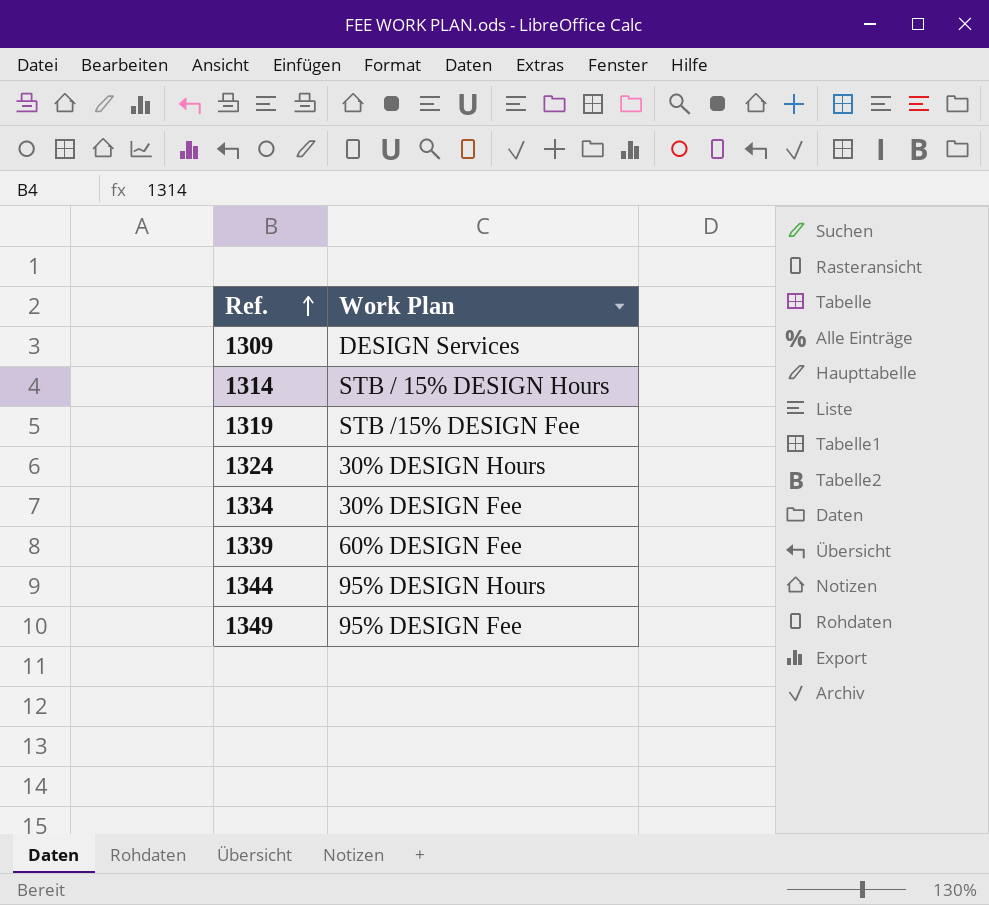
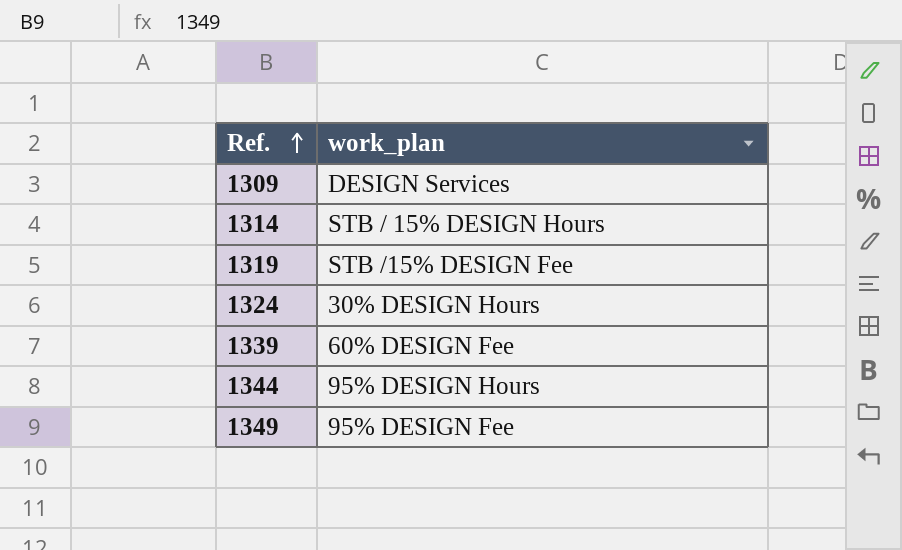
column name: Work Plan -> work_plan
row 1334: 30% DESIGN Fee -> none

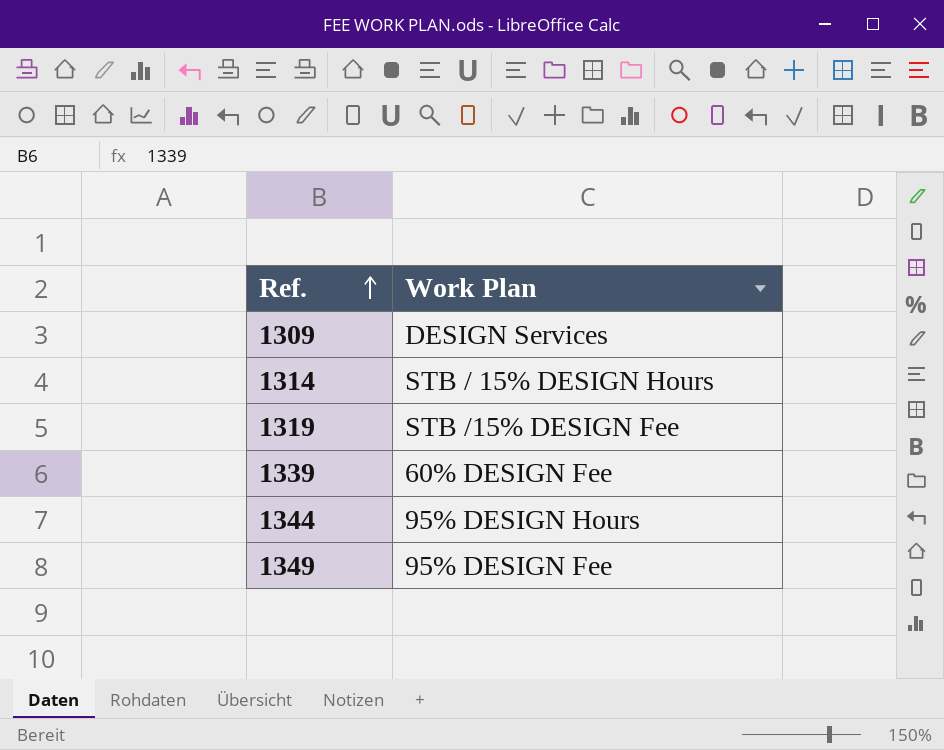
column name: work_plan -> Work Plan
row 1324: 30% DESIGN Hours -> none

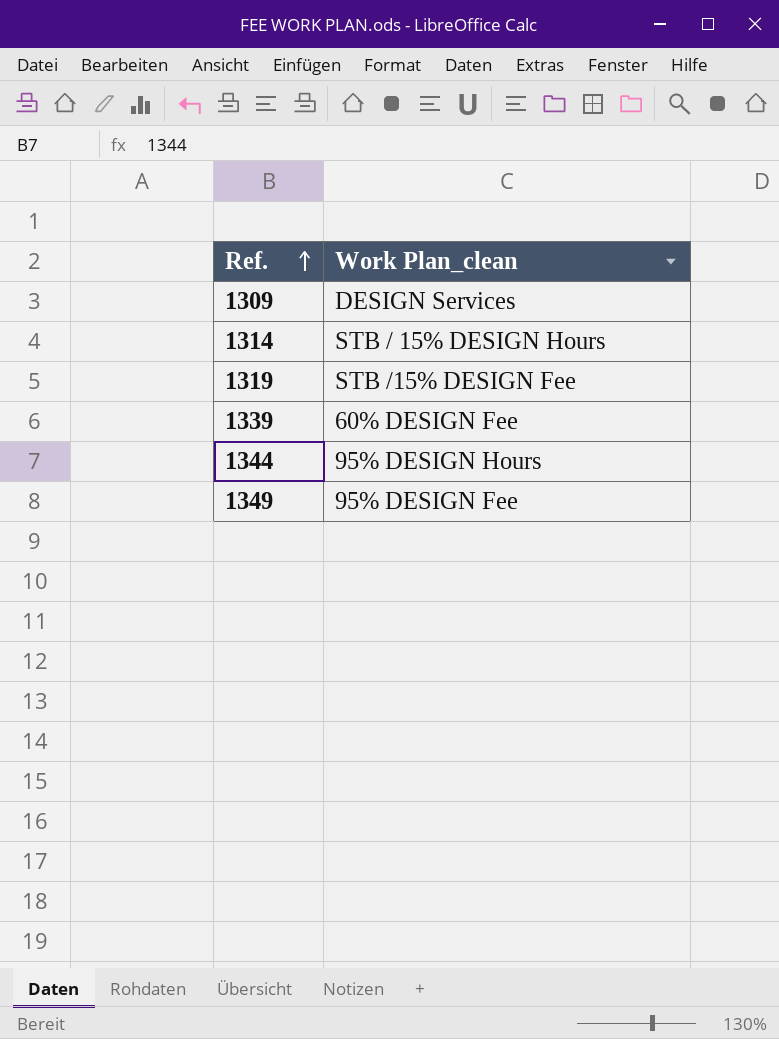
column name: Work Plan -> Work Plan_clean

